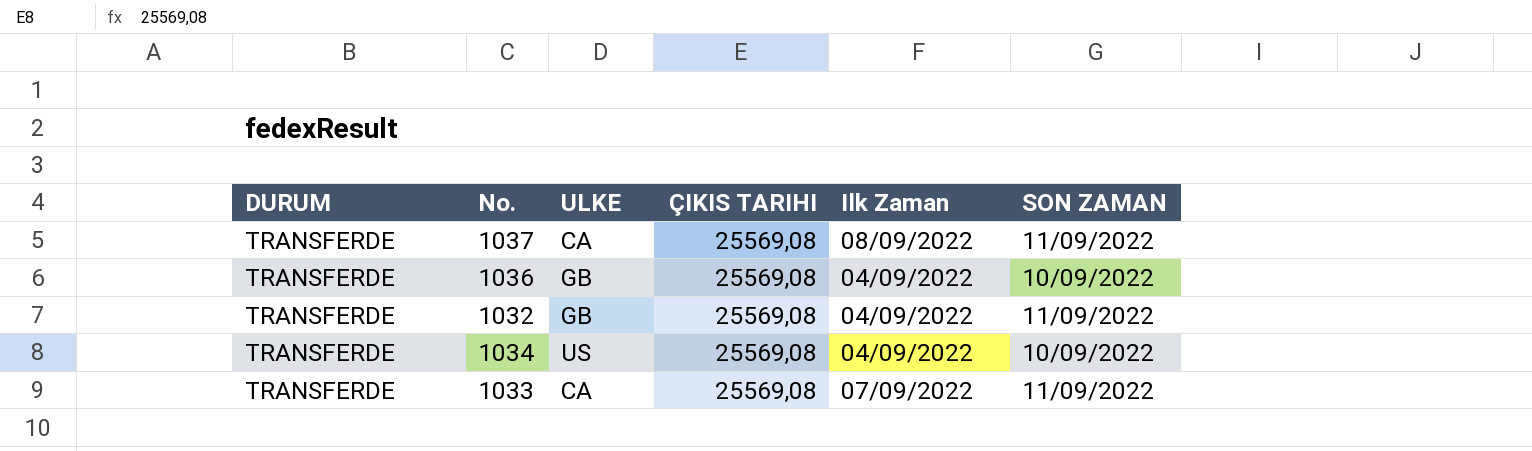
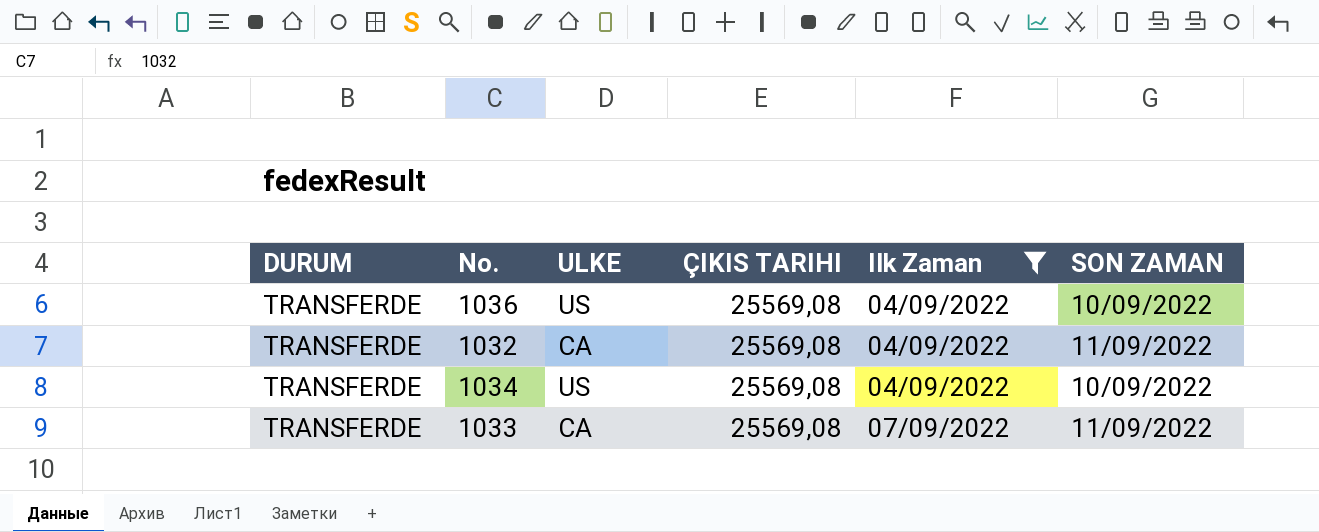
filter: none -> Ilk Zaman != 08/09/2022
1036 | ULKE: GB -> US
1032 | ULKE: GB -> CA

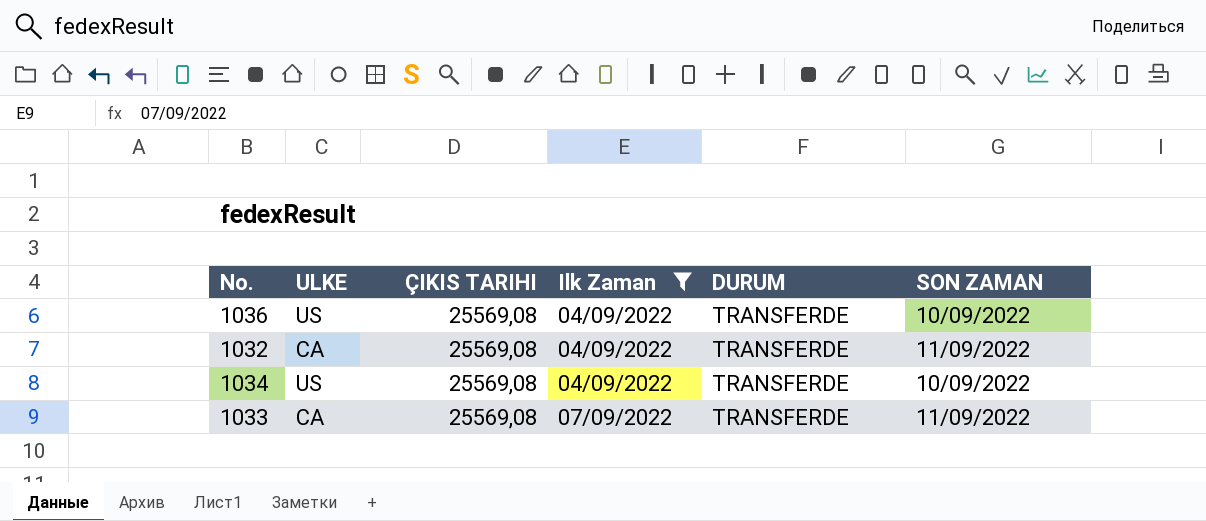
column DURUM | position: 1 -> 5

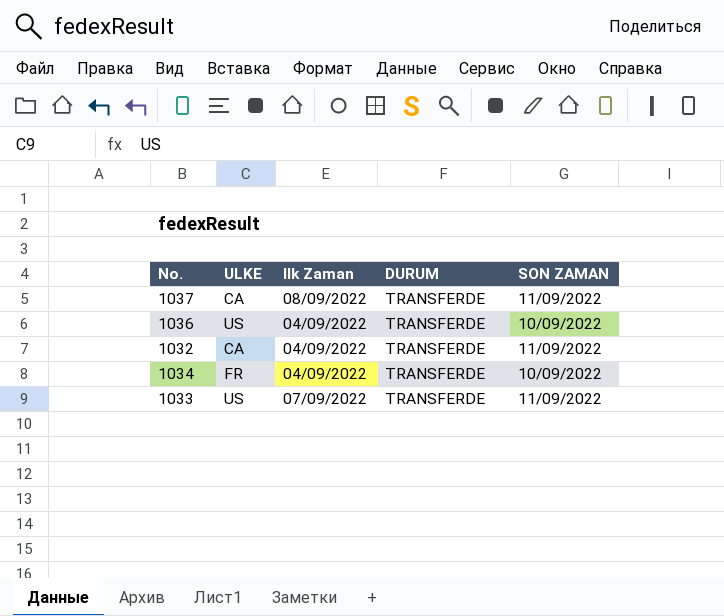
filter: Ilk Zaman != 08/09/2022 -> none
column ÇIKIS TARIHI | position: 3 -> none
1034 | ULKE: US -> FR
1033 | ULKE: CA -> US

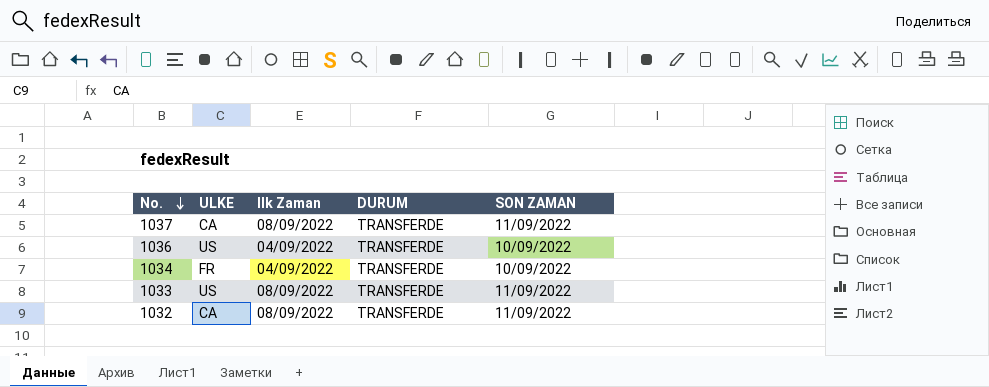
row order: none -> No. descending
1033 | Ilk Zaman: 07/09/2022 -> 08/09/2022
1032 | Ilk Zaman: 04/09/2022 -> 08/09/2022

